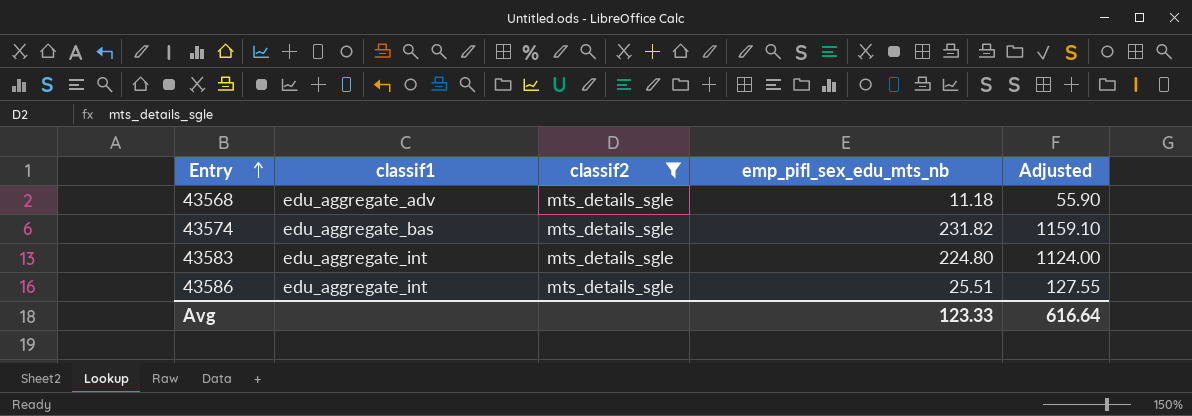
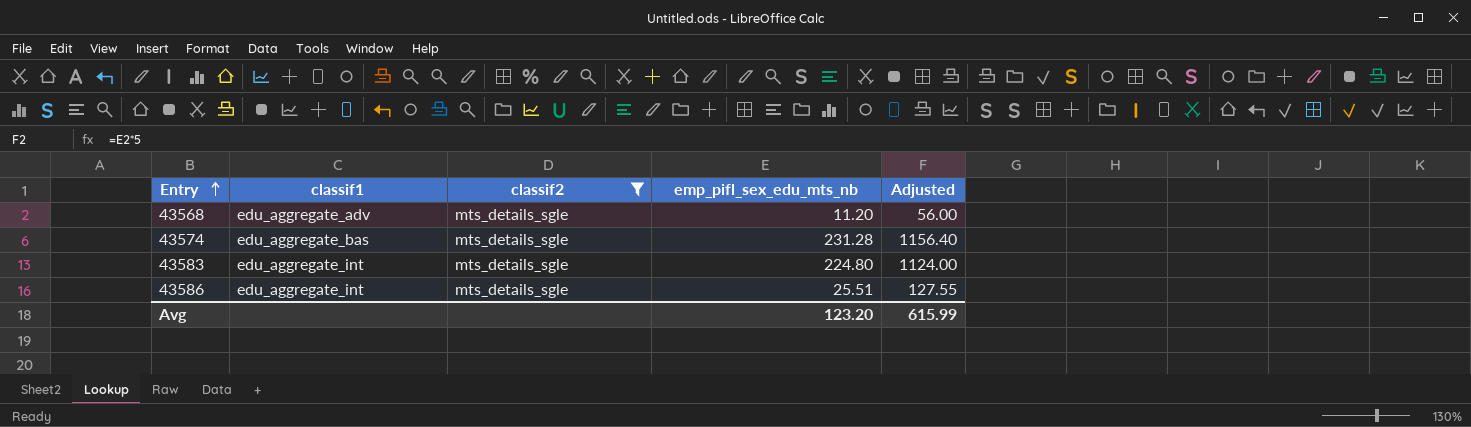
43568 | emp_pifl_sex_edu_mts_nb: 11.18 -> 11.20
43568 | Adjusted: 55.90 -> 56.00
43574 | emp_pifl_sex_edu_mts_nb: 231.82 -> 231.28
43574 | Adjusted: 1159.10 -> 1156.40
Avg | emp_pifl_sex_edu_mts_nb: 123.33 -> 123.20
Avg | Adjusted: 616.64 -> 615.99

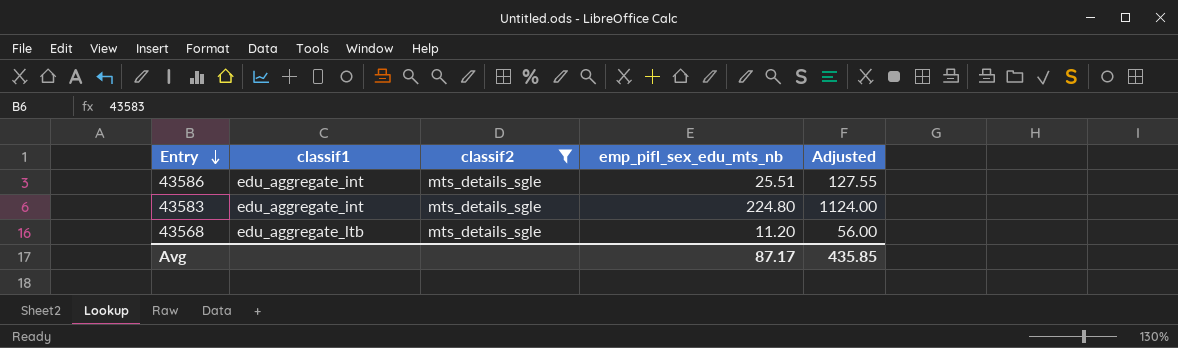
row order: Entry ascending -> Entry descending
row 43574: edu_aggregate_bas | mts_details_sgle | 231.28 | 1156.40 -> none
43568 | classif1: edu_aggregate_adv -> edu_aggregate_ltb
Avg | emp_pifl_sex_edu_mts_nb: 123.20 -> 87.17
Avg | Adjusted: 615.99 -> 435.85

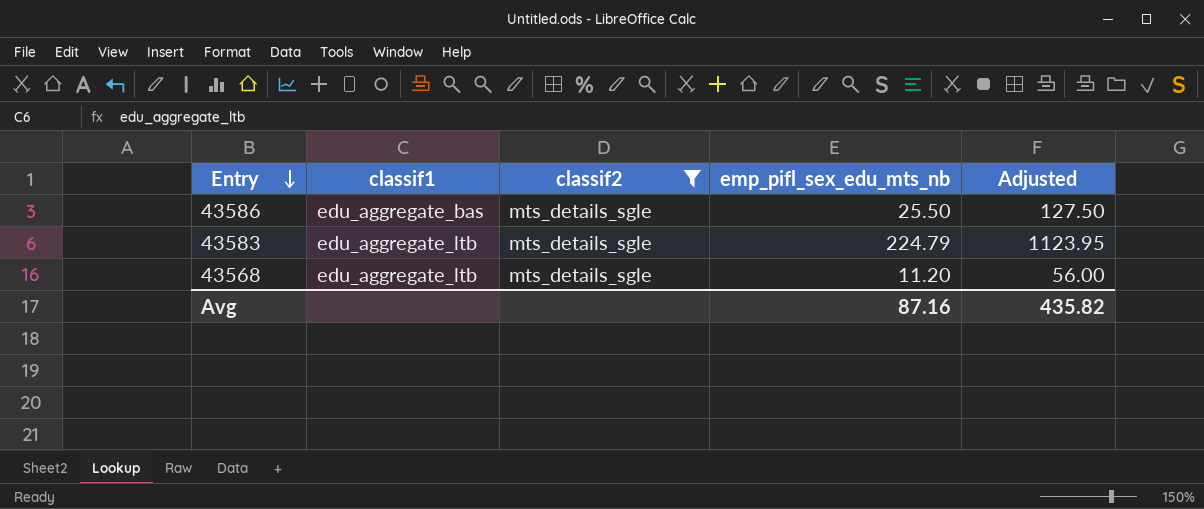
43586 | classif1: edu_aggregate_int -> edu_aggregate_bas
43586 | emp_pifl_sex_edu_mts_nb: 25.51 -> 25.50
43586 | Adjusted: 127.55 -> 127.50
43583 | classif1: edu_aggregate_int -> edu_aggregate_ltb
43583 | emp_pifl_sex_edu_mts_nb: 224.80 -> 224.79
43583 | Adjusted: 1124.00 -> 1123.95
Avg | emp_pifl_sex_edu_mts_nb: 87.17 -> 87.16
Avg | Adjusted: 435.85 -> 435.82

